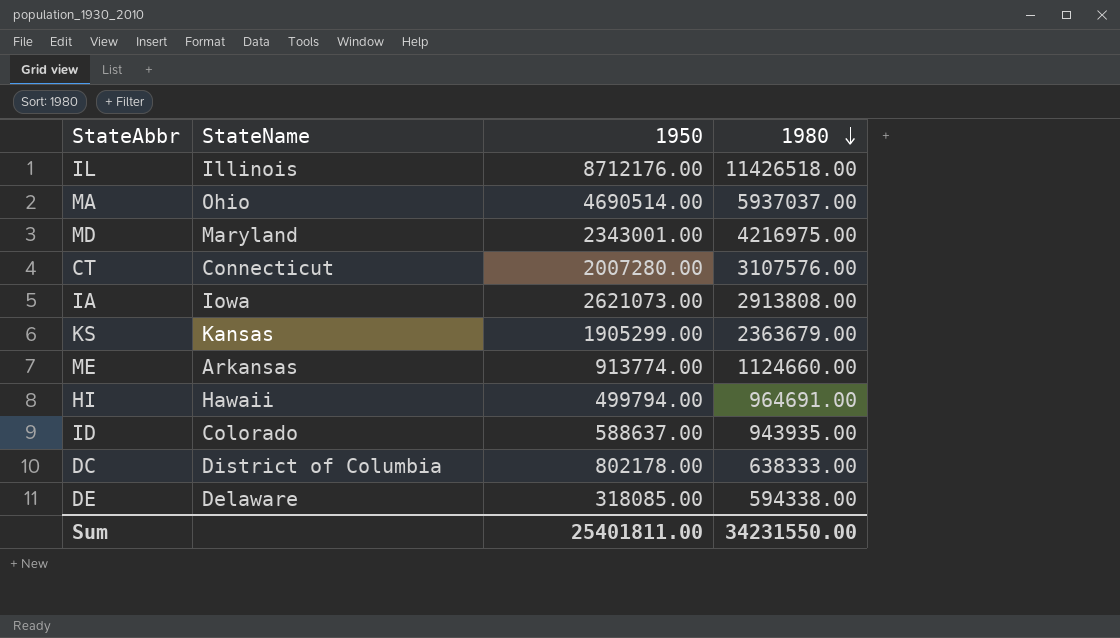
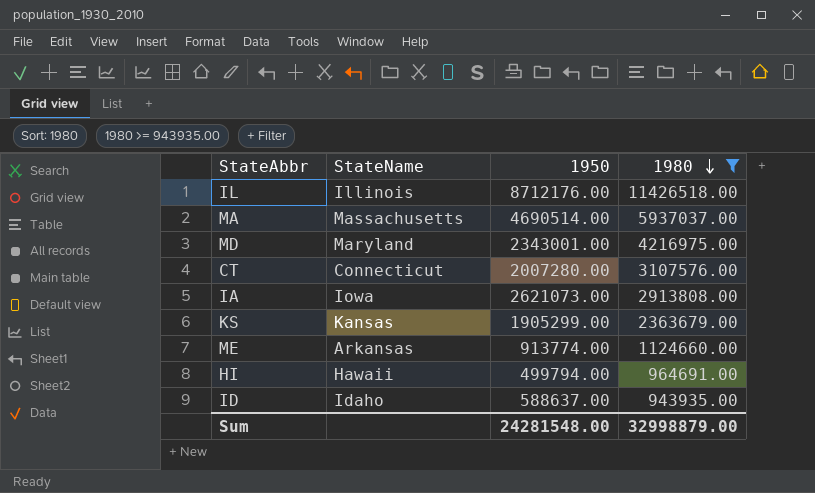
filter: none -> 1980 >= 943935.00
MA | StateName: Ohio -> Massachusetts
ID | StateName: Colorado -> Idaho
Sum | 1950: 25401811.00 -> 24281548.00
Sum | 1980: 34231550.00 -> 32998879.00

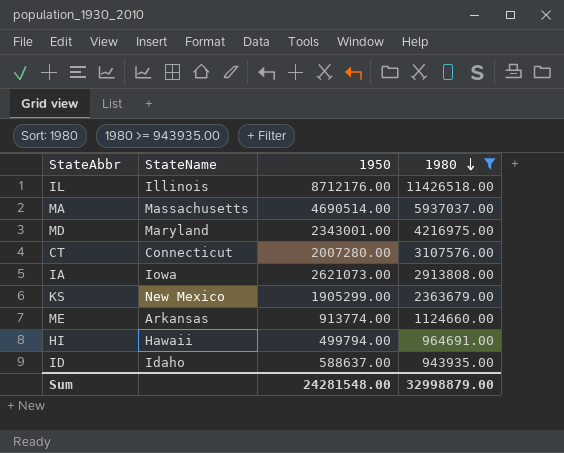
KS | StateName: Kansas -> New Mexico

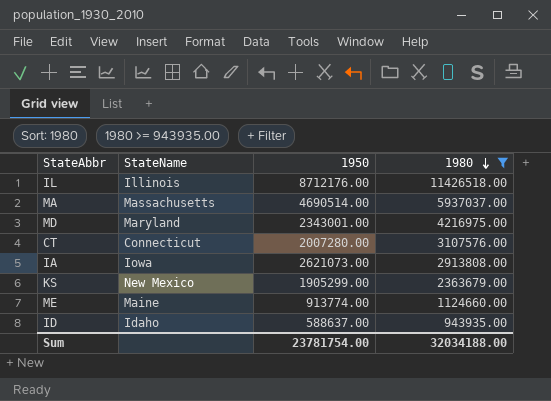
row HI: Hawaii | 499794.00 | 964691.00 -> none
ME | StateName: Arkansas -> Maine
Sum | 1950: 24281548.00 -> 23781754.00
Sum | 1980: 32998879.00 -> 32034188.00

